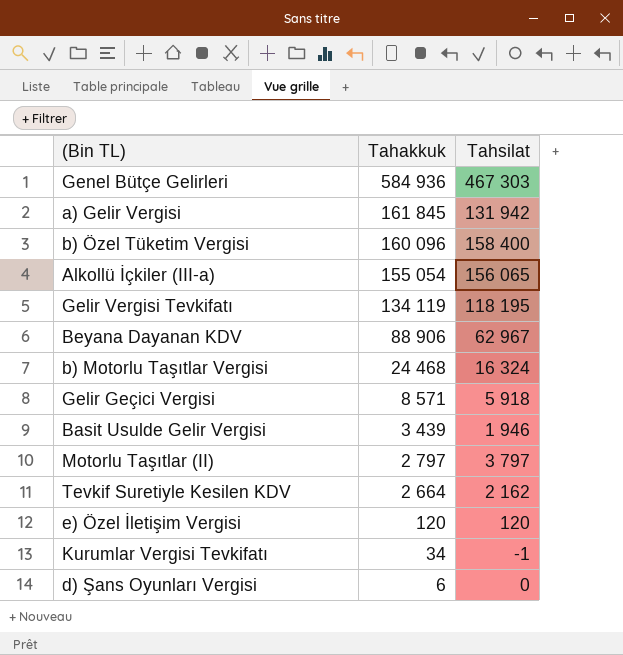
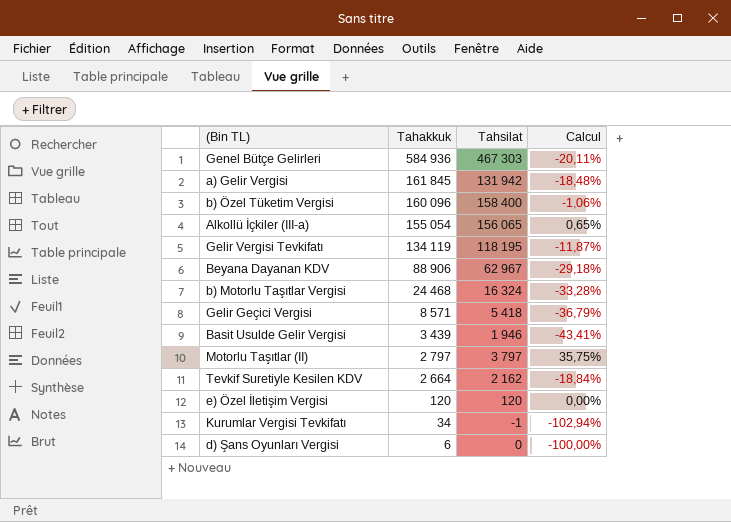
column Calcul | formula: none -> ([Tahsilat] - [Tahakkuk]) / [Tahakkuk]
Gelir Geçici Vergisi | Tahsilat: 5 918 -> 5 418

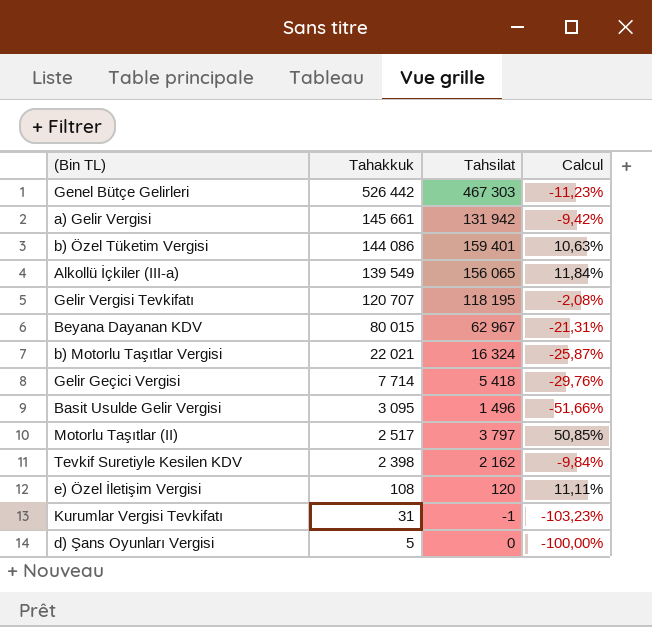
Genel Bütçe Gelirleri | Tahakkuk: 584 936 -> 526 442
Genel Bütçe Gelirleri | Calcul: -20,11% -> -11,23%
a) Gelir Vergisi | Tahakkuk: 161 845 -> 145 661
a) Gelir Vergisi | Calcul: -18,48% -> -9,42%
b) Özel Tüketim Vergisi | Tahakkuk: 160 096 -> 144 086
b) Özel Tüketim Vergisi | Tahsilat: 158 400 -> 159 401
b) Özel Tüketim Vergisi | Calcul: -1,06% -> 10,63%
Alkollü İçkiler (III-a) | Tahakkuk: 155 054 -> 139 549
Alkollü İçkiler (III-a) | Calcul: 0,65% -> 11,84%
Gelir Vergisi Tevkifatı | Tahakkuk: 134 119 -> 120 707
Gelir Vergisi Tevkifatı | Calcul: -11,87% -> -2,08%
Beyana Dayanan KDV | Tahakkuk: 88 906 -> 80 015
Beyana Dayanan KDV | Calcul: -29,18% -> -21,31%
b) Motorlu Taşıtlar Vergisi | Tahakkuk: 24 468 -> 22 021
b) Motorlu Taşıtlar Vergisi | Calcul: -33,28% -> -25,87%
Gelir Geçici Vergisi | Tahakkuk: 8 571 -> 7 714
Gelir Geçici Vergisi | Calcul: -36,79% -> -29,76%
Basit Usulde Gelir Vergisi | Tahakkuk: 3 439 -> 3 095
Basit Usulde Gelir Vergisi | Tahsilat: 1 946 -> 1 496
Basit Usulde Gelir Vergisi | Calcul: -43,41% -> -51,66%
Motorlu Taşıtlar (II) | Tahakkuk: 2 797 -> 2 517
Motorlu Taşıtlar (II) | Calcul: 35,75% -> 50,85%
Tevkif Suretiyle Kesilen KDV | Tahakkuk: 2 664 -> 2 398
Tevkif Suretiyle Kesilen KDV | Calcul: -18,84% -> -9,84%
e) Özel İletişim Vergisi | Tahakkuk: 120 -> 108
e) Özel İletişim Vergisi | Calcul: 0,00% -> 11,11%
Kurumlar Vergisi Tevkifatı | Tahakkuk: 34 -> 31
Kurumlar Vergisi Tevkifatı | Calcul: -102,94% -> -103,23%
d) Şans Oyunları Vergisi | Tahakkuk: 6 -> 5

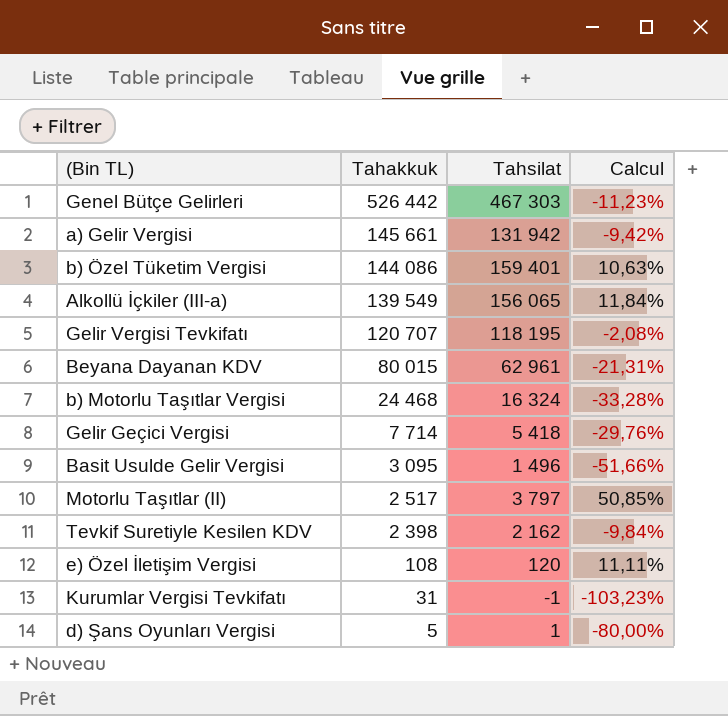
Beyana Dayanan KDV | Tahsilat: 62 967 -> 62 961
b) Motorlu Taşıtlar Vergisi | Tahakkuk: 22 021 -> 24 468
b) Motorlu Taşıtlar Vergisi | Calcul: -25,87% -> -33,28%
d) Şans Oyunları Vergisi | Tahsilat: 0 -> 1
d) Şans Oyunları Vergisi | Calcul: -100,00% -> -80,00%

